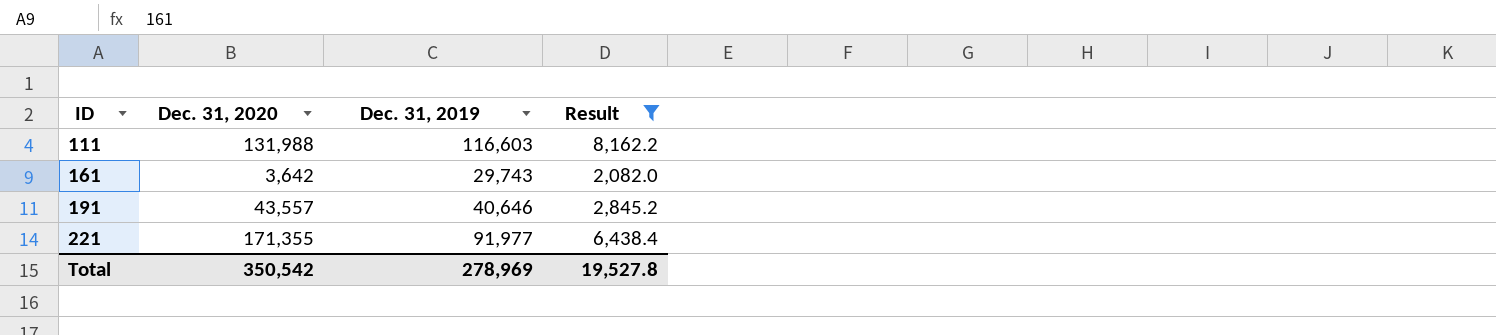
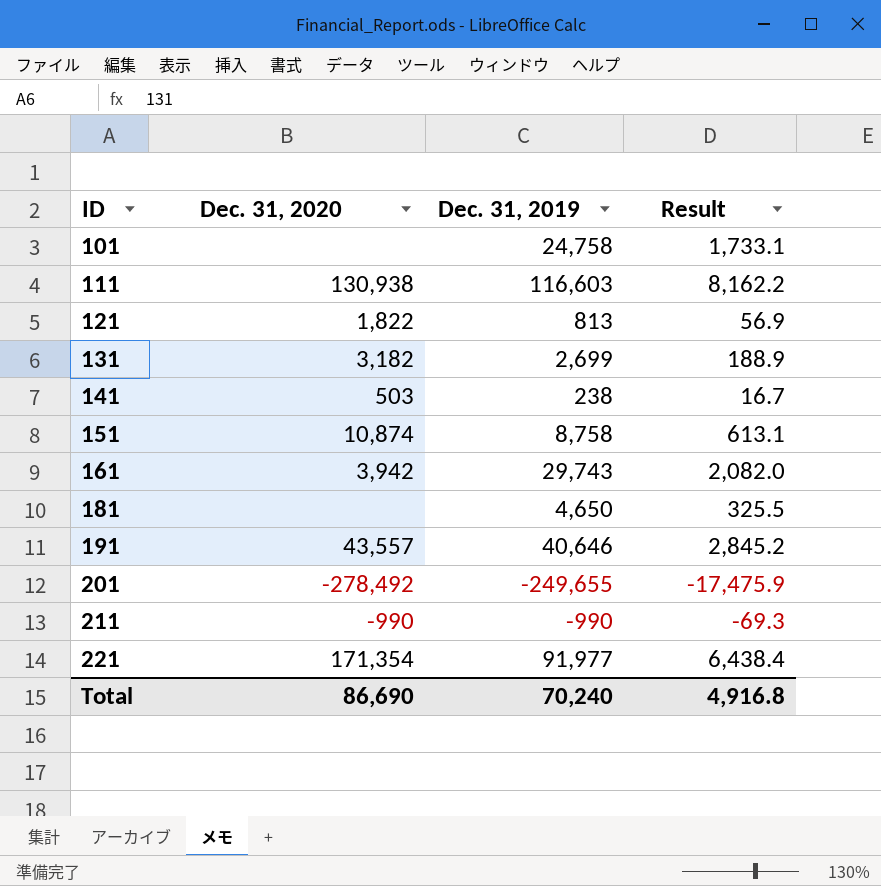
filter: Result >= 2,082.0 -> none
111 | Dec. 31, 2020: 131,988 -> 130,938
161 | Dec. 31, 2020: 3,642 -> 3,942
221 | Dec. 31, 2020: 171,355 -> 171,354
Total | Dec. 31, 2020: 350,542 -> 86,690
Total | Dec. 31, 2019: 278,969 -> 70,240
Total | Result: 19,527.8 -> 4,916.8

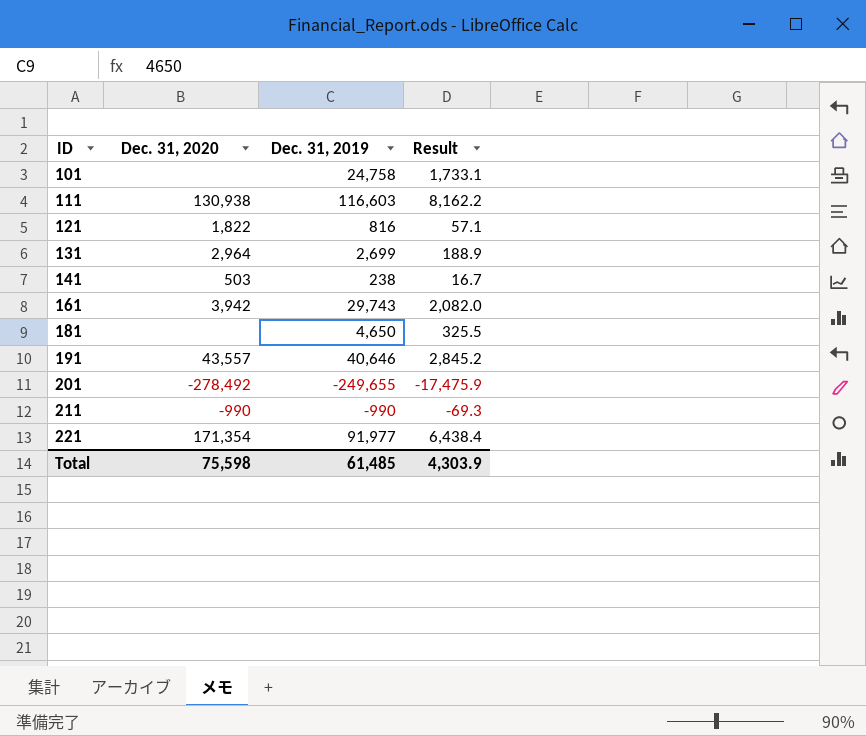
row 151: 10,874 | 8,758 | 613.1 -> none
121 | Dec. 31, 2019: 813 -> 816
121 | Result: 56.9 -> 57.1
131 | Dec. 31, 2020: 3,182 -> 2,964
Total | Dec. 31, 2020: 86,690 -> 75,598
Total | Dec. 31, 2019: 70,240 -> 61,485
Total | Result: 4,916.8 -> 4,303.9

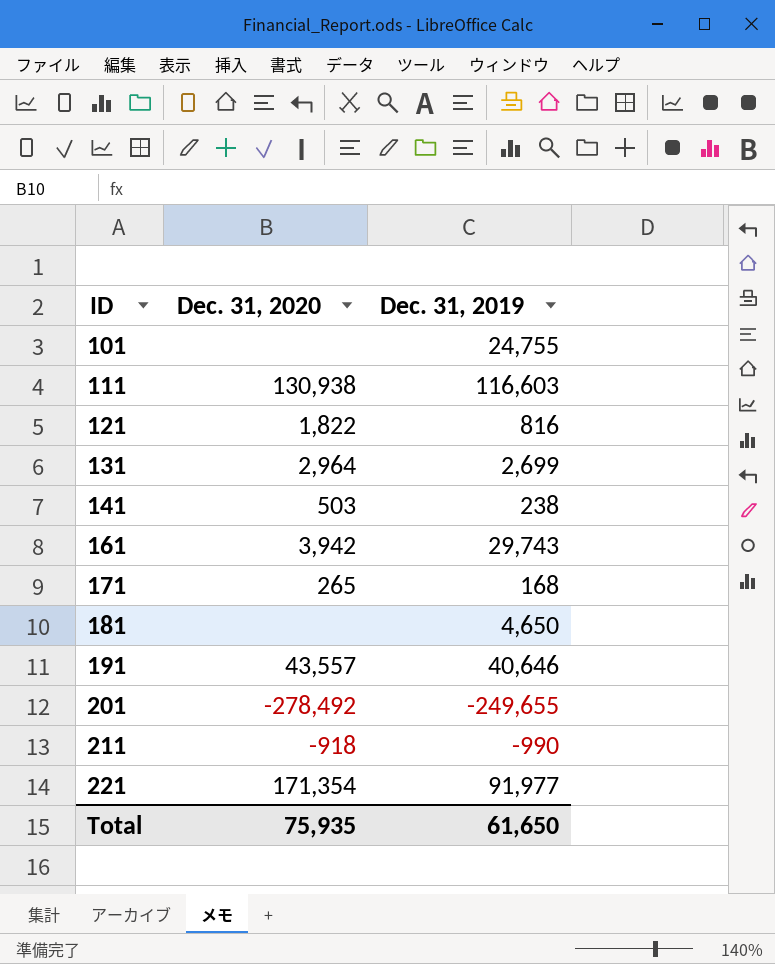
column Result | formula: [Dec. 31, 2019] * 0.07 -> none
101 | Dec. 31, 2019: 24,758 -> 24,755
row 171: none -> 265 | 168
211 | Dec. 31, 2020: -990 -> -918
Total | Dec. 31, 2020: 75,598 -> 75,935
Total | Dec. 31, 2019: 61,485 -> 61,650

